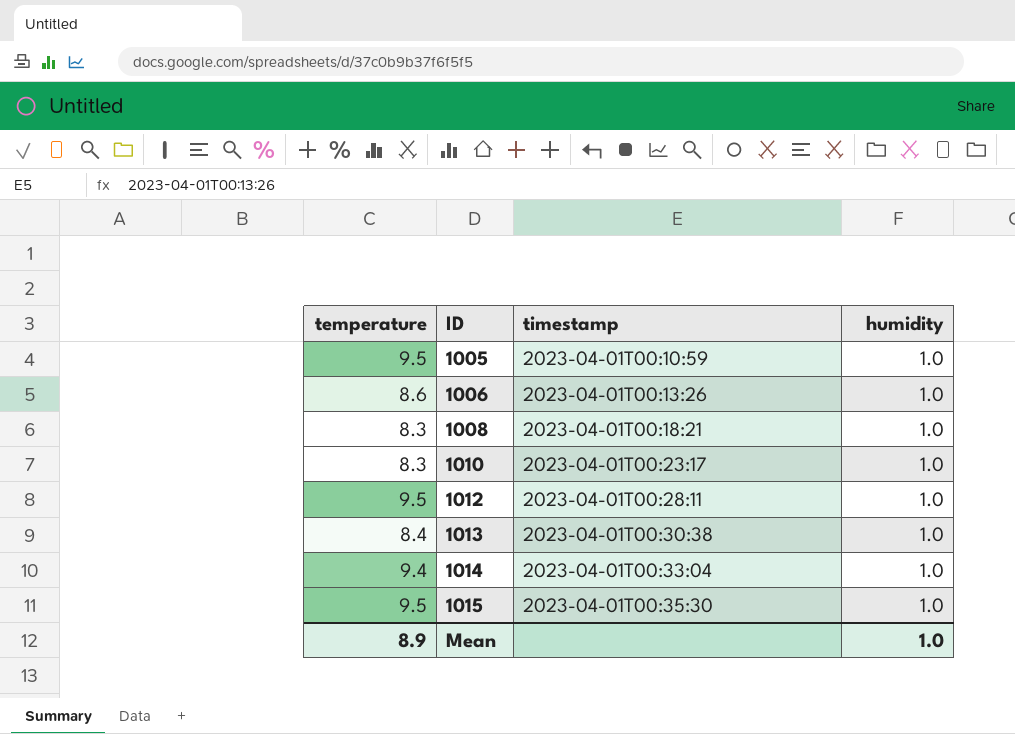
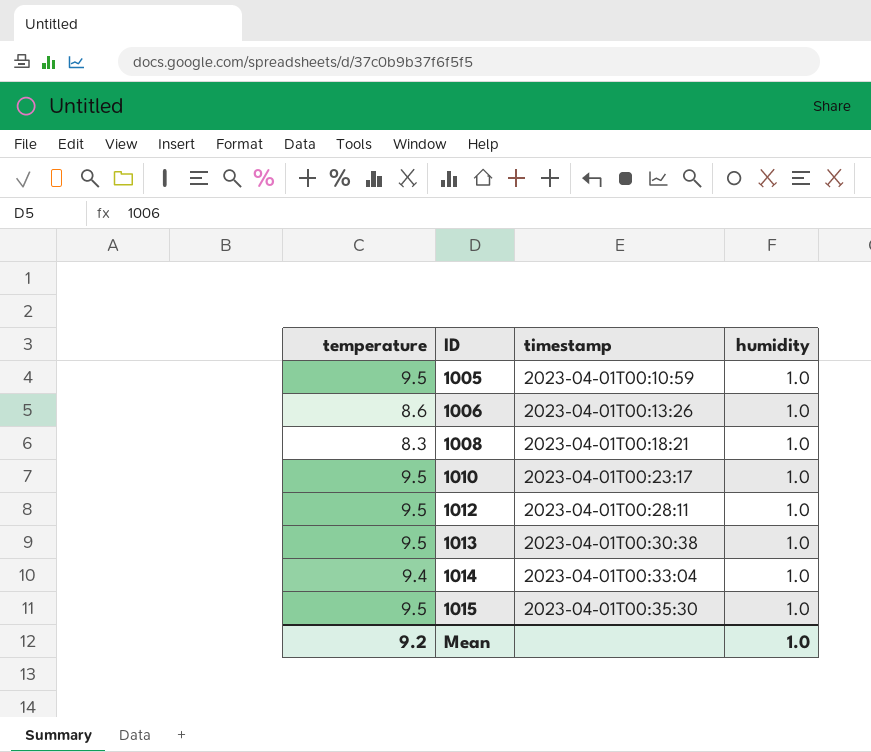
1010 | temperature: 8.3 -> 9.5
1013 | temperature: 8.4 -> 9.5
Mean | temperature: 8.9 -> 9.2

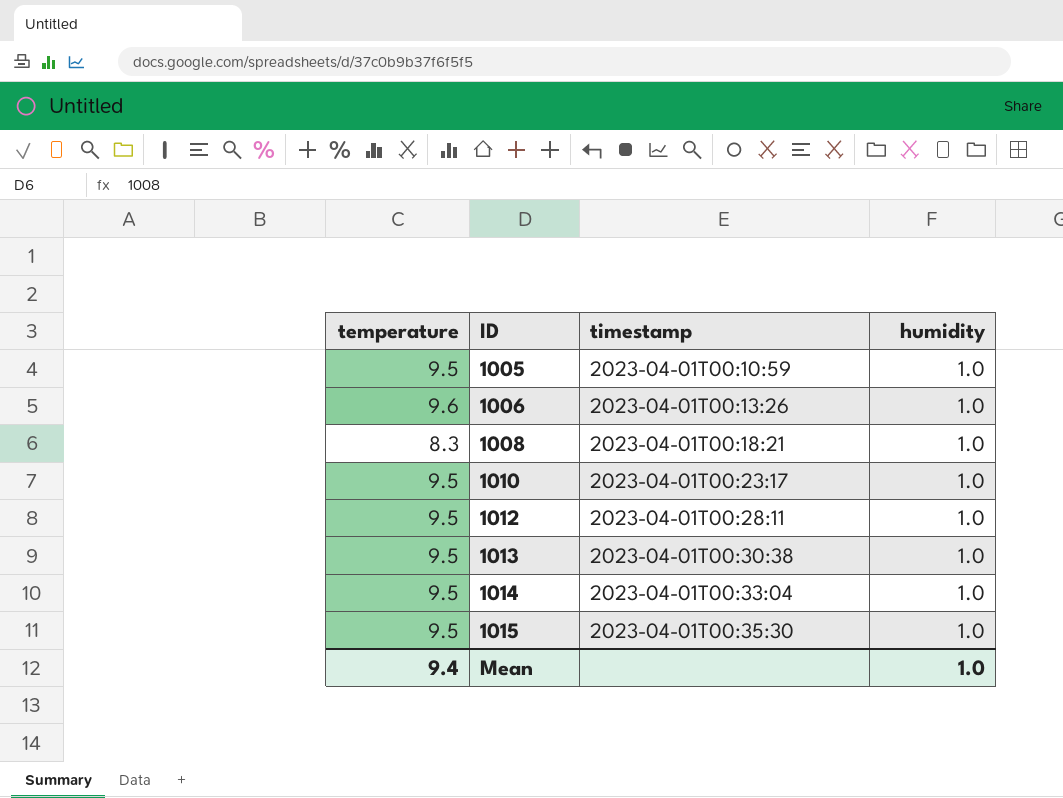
1006 | temperature: 8.6 -> 9.6
1014 | temperature: 9.4 -> 9.5
Mean | temperature: 9.2 -> 9.4

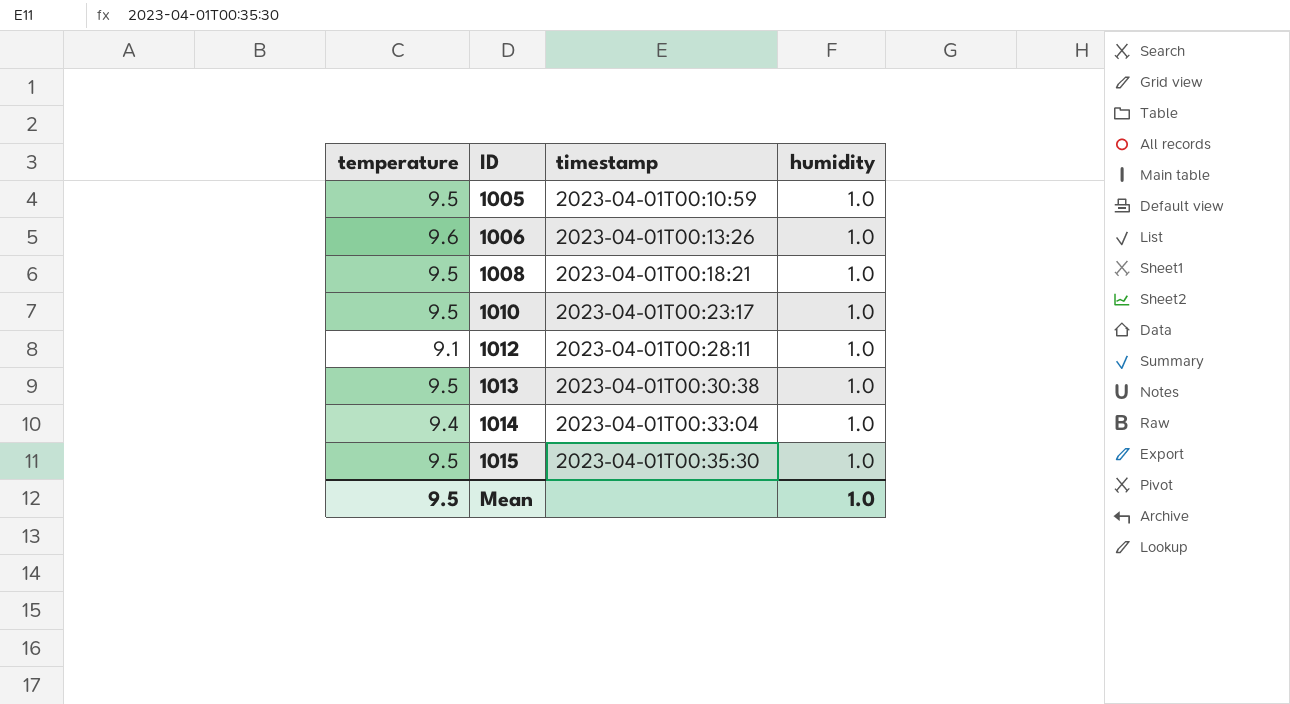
1008 | temperature: 8.3 -> 9.5
1012 | temperature: 9.5 -> 9.1
1014 | temperature: 9.5 -> 9.4
Mean | temperature: 9.4 -> 9.5

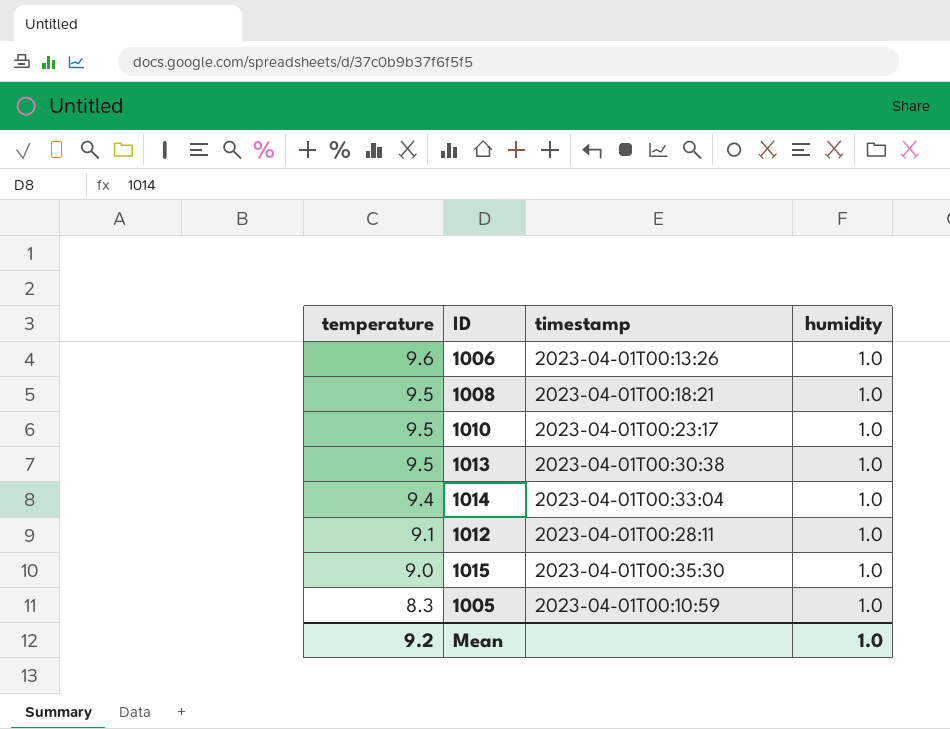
row order: ID ascending -> temperature descending
1015 | temperature: 9.5 -> 9.0
1005 | temperature: 9.5 -> 8.3
Mean | temperature: 9.5 -> 9.2

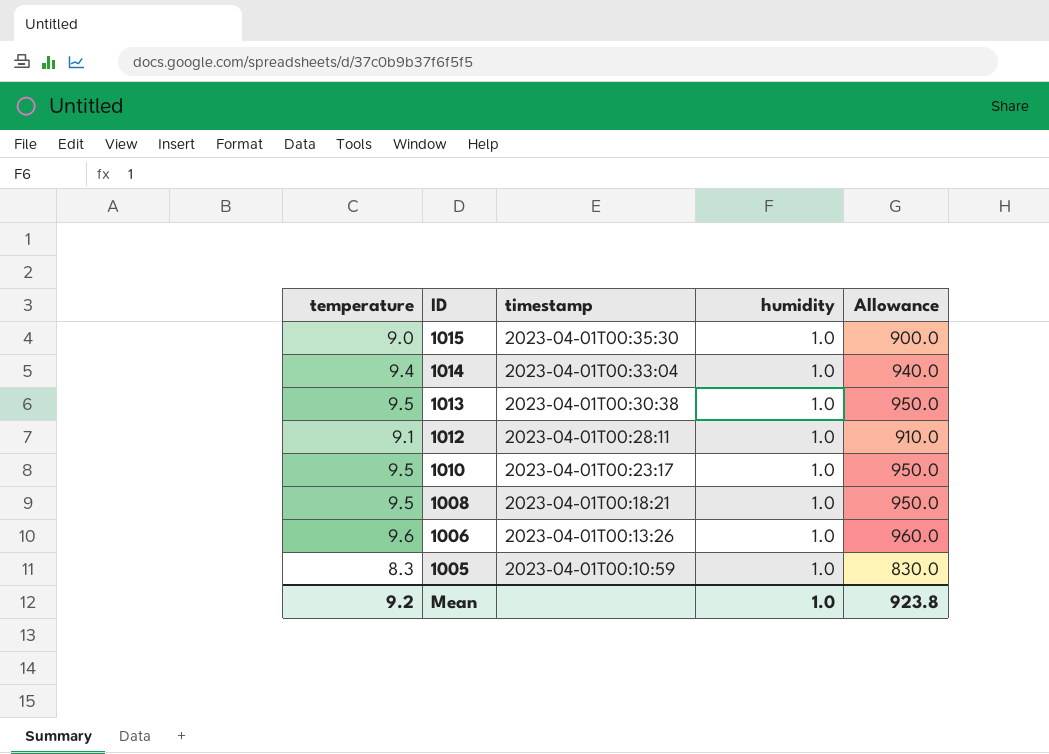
row order: temperature descending -> ID descending
column Allowance | formula: none -> [temperature] * 100

